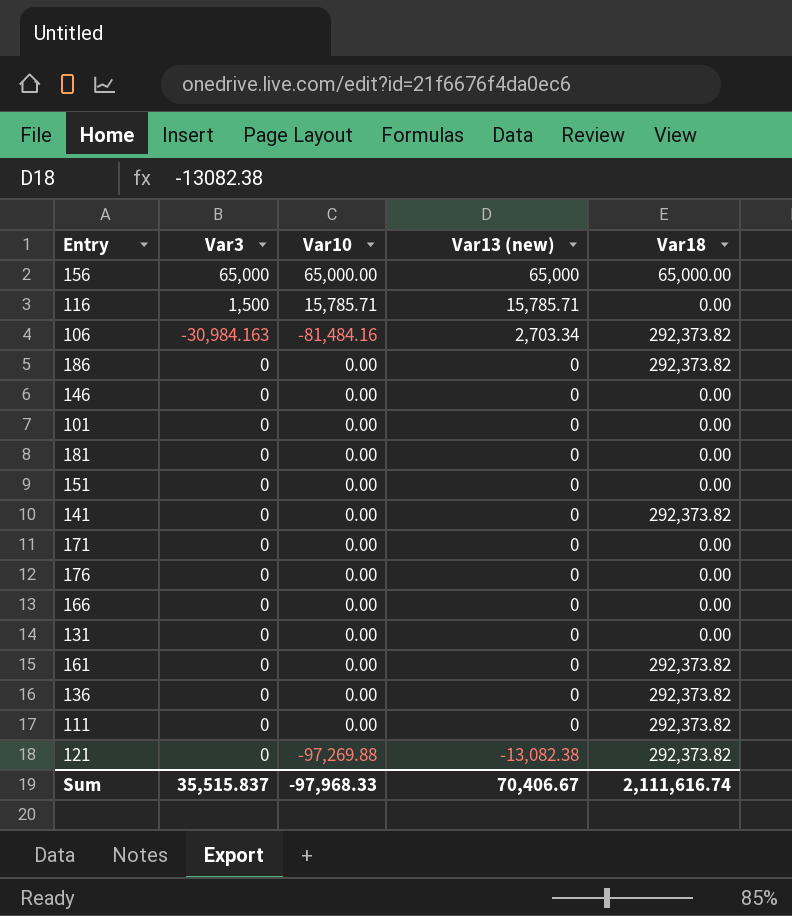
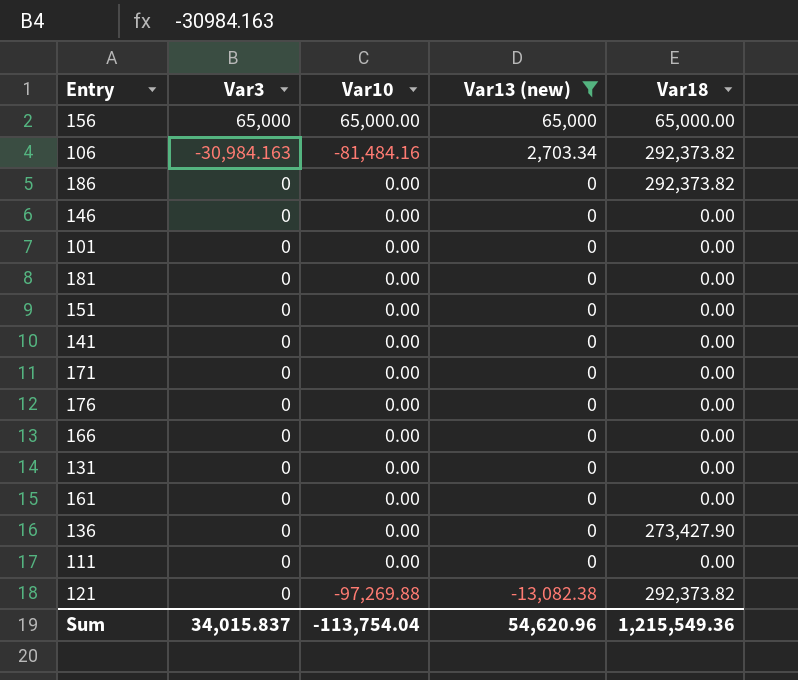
filter: none -> Var13 (new) != 15,785.71
141 | Var18: 292,373.82 -> 0.00
161 | Var18: 292,373.82 -> 0.00
136 | Var18: 292,373.82 -> 273,427.90
111 | Var18: 292,373.82 -> 0.00
Sum | Var3: 35,515.837 -> 34,015.837
Sum | Var10: -97,968.33 -> -113,754.04
Sum | Var13 (new): 70,406.67 -> 54,620.96
Sum | Var18: 2,111,616.74 -> 1,215,549.36

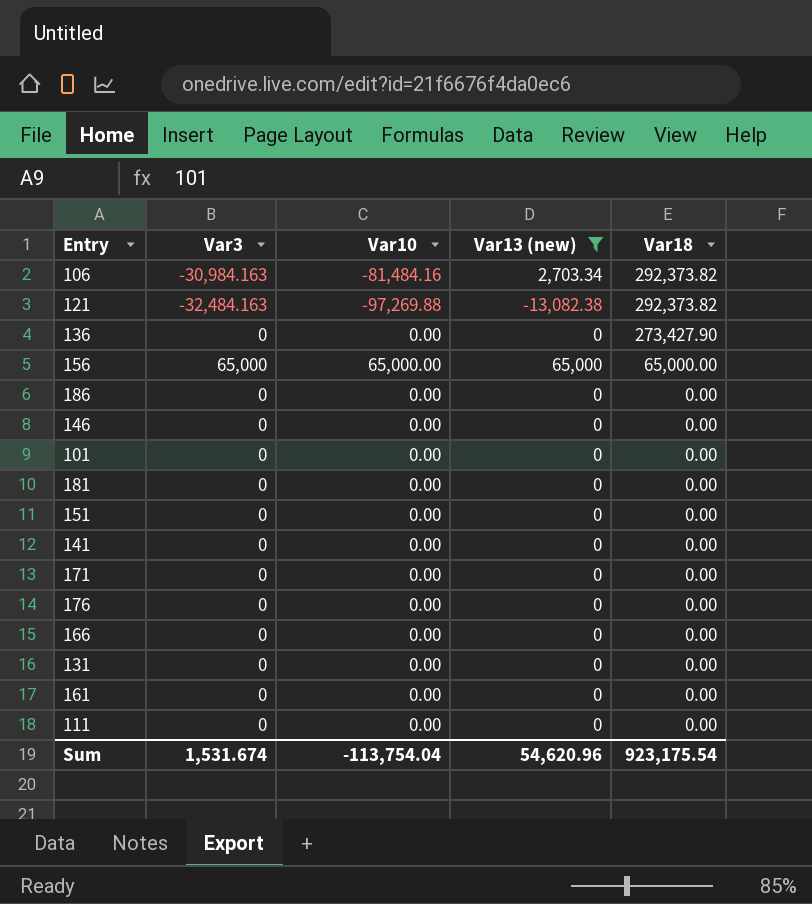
row order: Var13 (new) descending -> Var18 descending
121 | Var3: 0 -> -32,484.163
186 | Var18: 292,373.82 -> 0.00
Sum | Var3: 34,015.837 -> 1,531.674
Sum | Var18: 1,215,549.36 -> 923,175.54

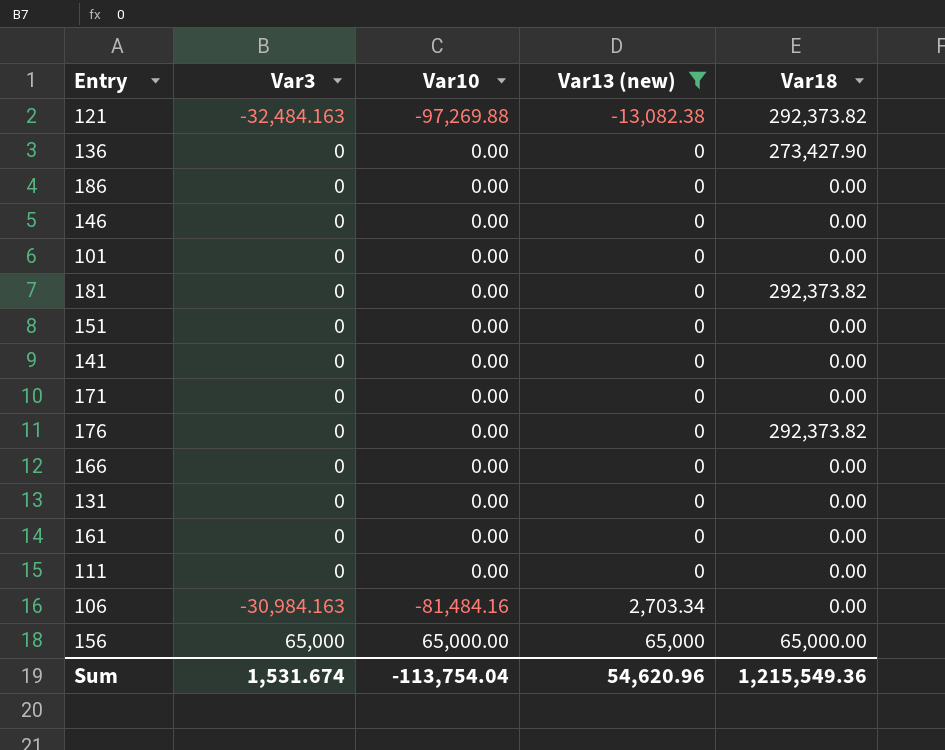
row order: Var18 descending -> Var13 (new) ascending
181 | Var18: 0.00 -> 292,373.82
176 | Var18: 0.00 -> 292,373.82
106 | Var18: 292,373.82 -> 0.00
Sum | Var18: 923,175.54 -> 1,215,549.36

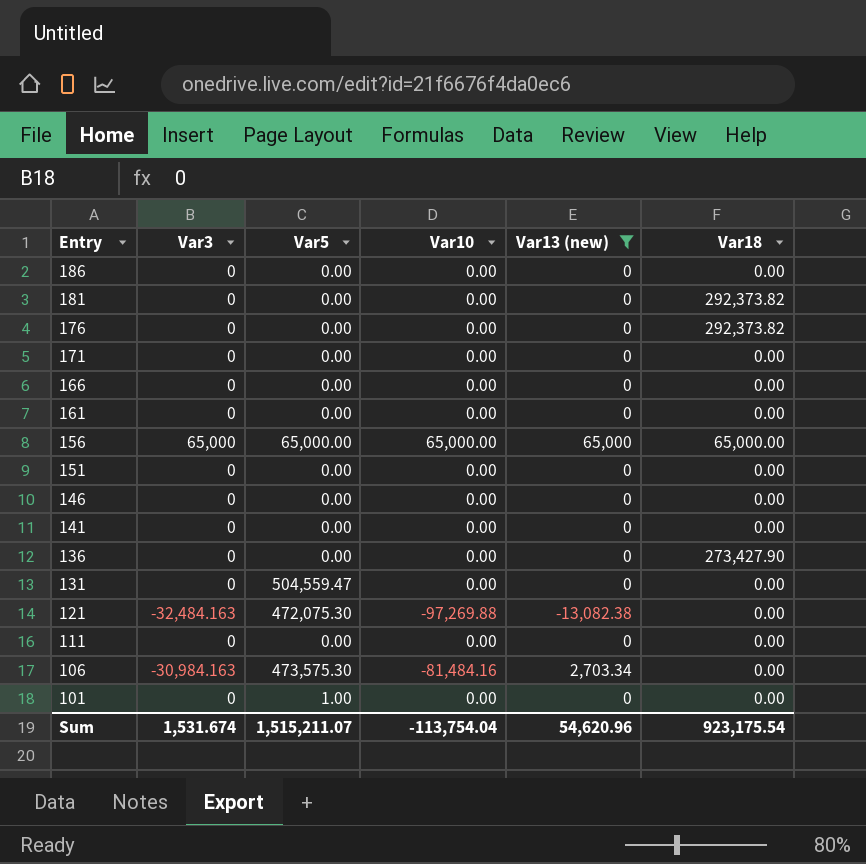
row order: Var13 (new) ascending -> Entry descending
column Var5 | position: none -> 3
121 | Var18: 292,373.82 -> 0.00
Sum | Var18: 1,215,549.36 -> 923,175.54

